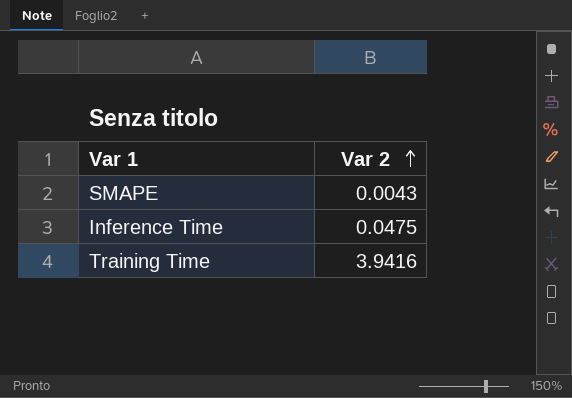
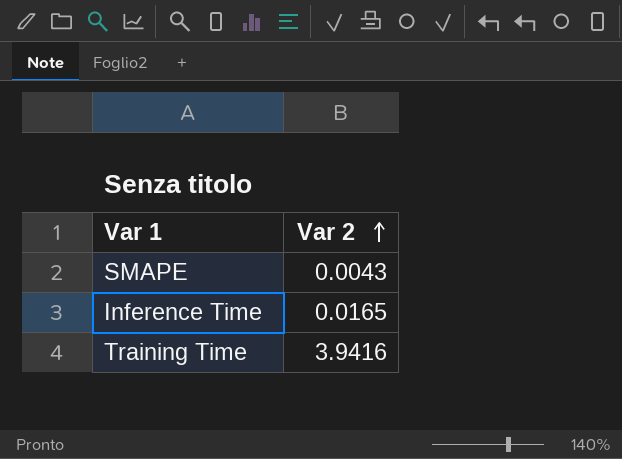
Inference Time | Var 2: 0.0475 -> 0.0165

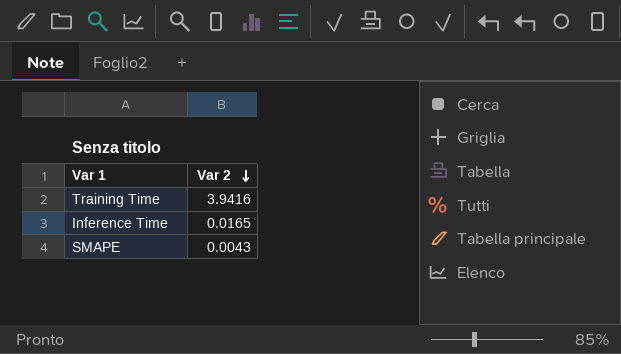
row order: Var 2 ascending -> Var 2 descending

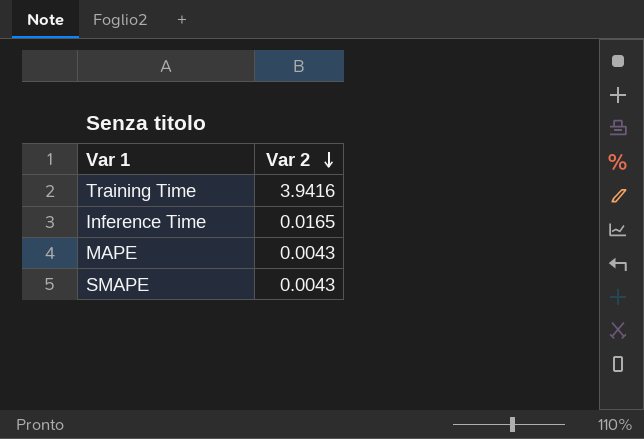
row MAPE: none -> 0.0043

